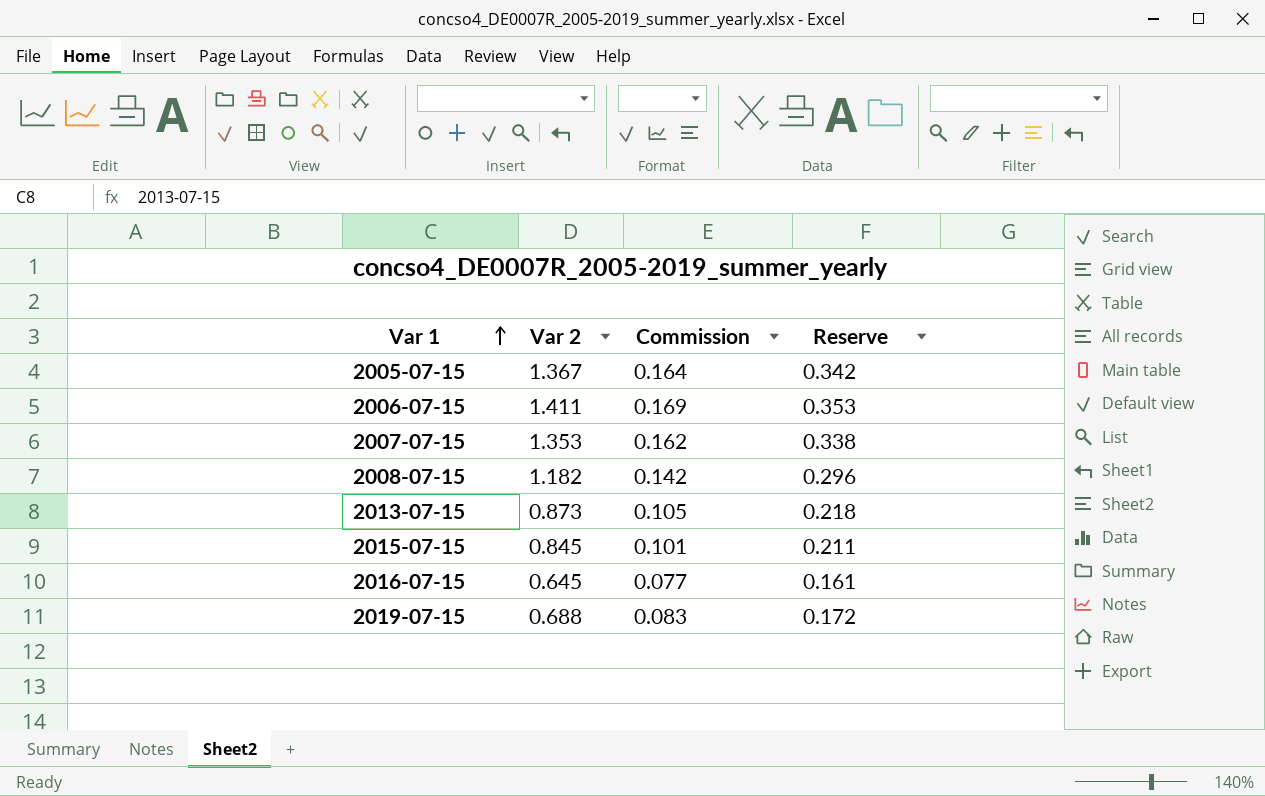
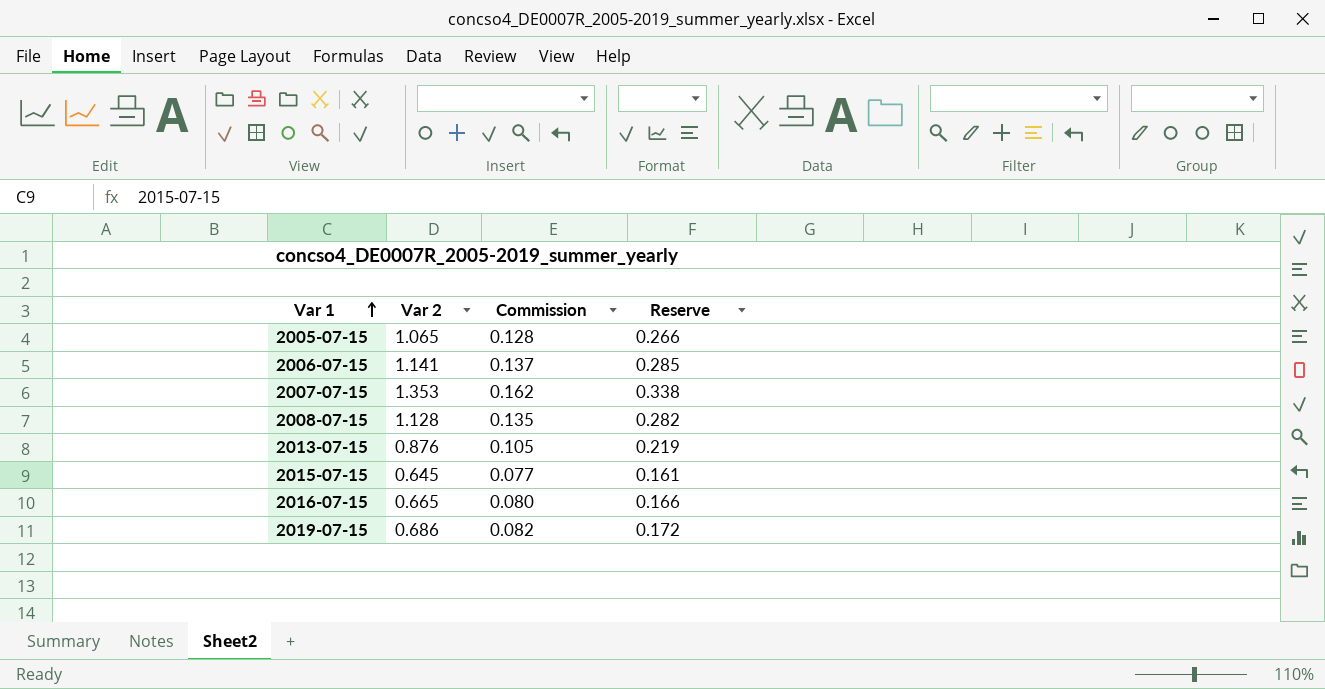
2005-07-15 | Var 2: 1.367 -> 1.065
2005-07-15 | Commission: 0.164 -> 0.128
2005-07-15 | Reserve: 0.342 -> 0.266
2006-07-15 | Var 2: 1.411 -> 1.141
2006-07-15 | Commission: 0.169 -> 0.137
2006-07-15 | Reserve: 0.353 -> 0.285
2008-07-15 | Var 2: 1.182 -> 1.128
2008-07-15 | Commission: 0.142 -> 0.135
2008-07-15 | Reserve: 0.296 -> 0.282
2013-07-15 | Var 2: 0.873 -> 0.876
2013-07-15 | Reserve: 0.218 -> 0.219
2015-07-15 | Var 2: 0.845 -> 0.645
2015-07-15 | Commission: 0.101 -> 0.077
2015-07-15 | Reserve: 0.211 -> 0.161
2016-07-15 | Var 2: 0.645 -> 0.665
2016-07-15 | Commission: 0.077 -> 0.080
2016-07-15 | Reserve: 0.161 -> 0.166
2019-07-15 | Var 2: 0.688 -> 0.686
2019-07-15 | Commission: 0.083 -> 0.082

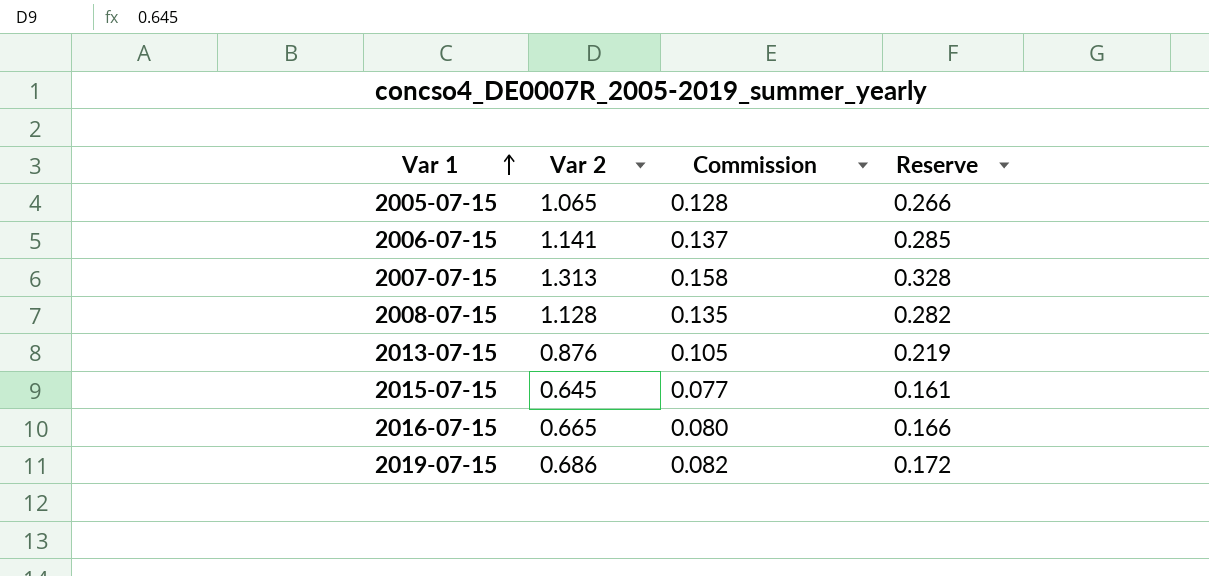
2007-07-15 | Var 2: 1.353 -> 1.313
2007-07-15 | Commission: 0.162 -> 0.158
2007-07-15 | Reserve: 0.338 -> 0.328

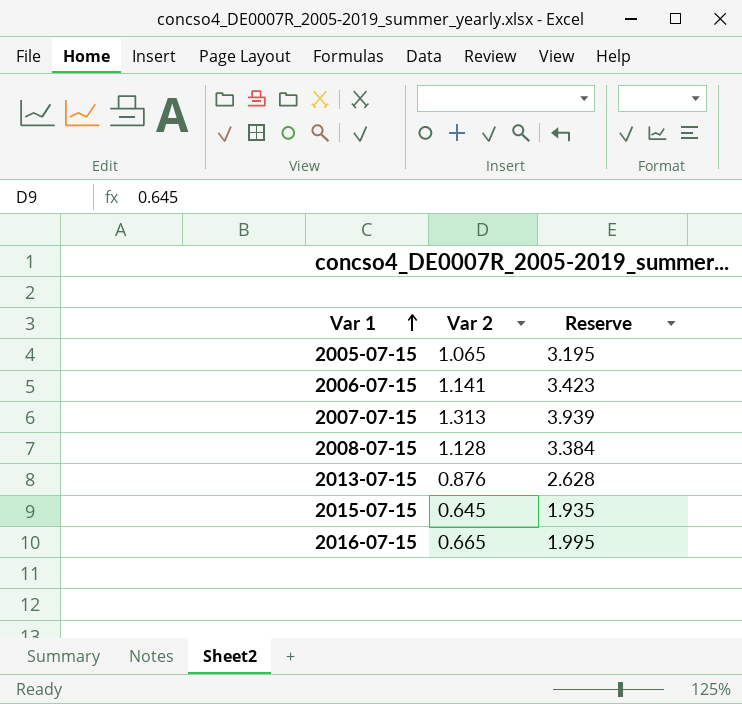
column Commission | formula: [Var 2] * 0.12 -> none
column Reserve | formula: [Var 2] * 0.25 -> [Var 2] * 3
row 2019-07-15: 0.686 | 0.082 | 0.172 -> none

